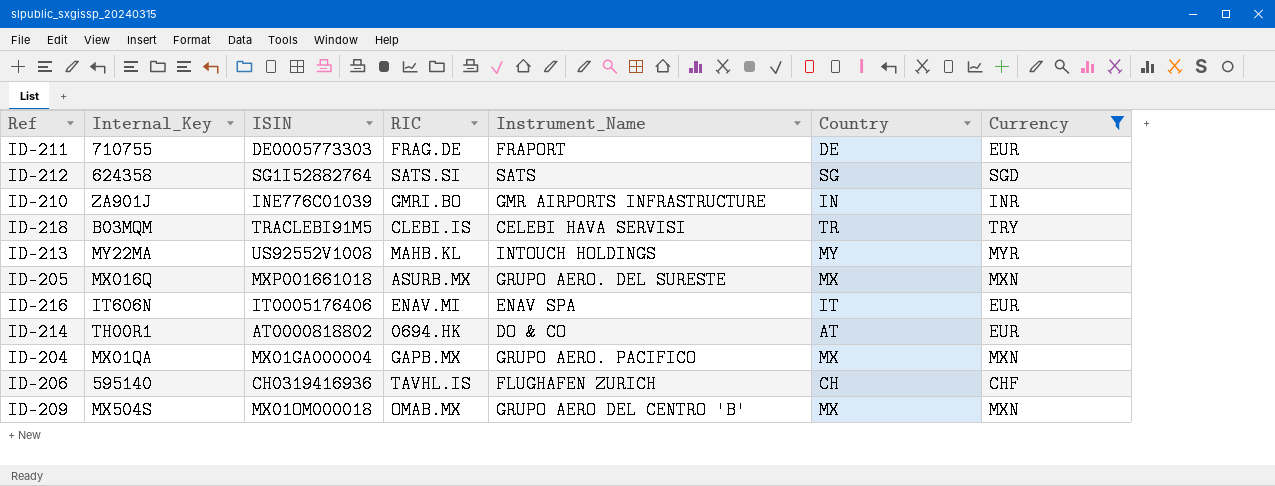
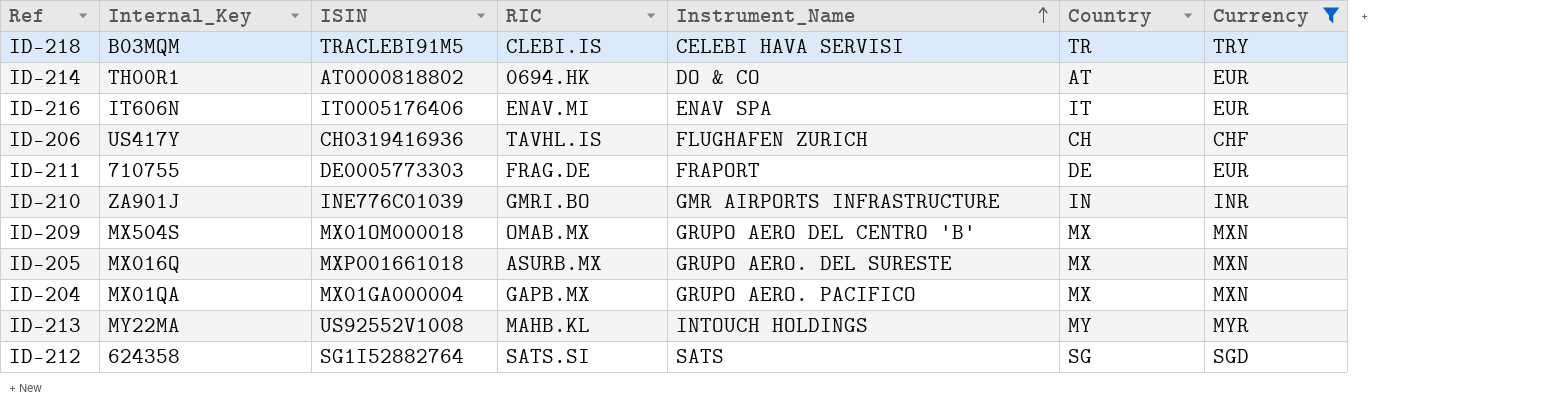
row order: none -> Instrument_Name ascending
ID-206 | Internal_Key: 595140 -> US417Y

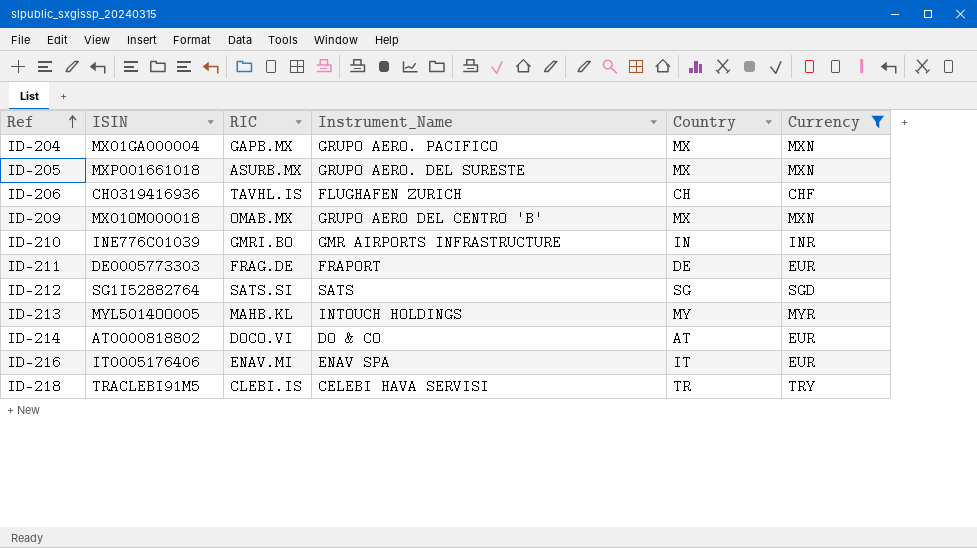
row order: Instrument_Name ascending -> Ref ascending
column Internal_Key | position: 2 -> none
ID-213 | ISIN: US92552V1008 -> MYL5014OO005
ID-214 | RIC: 0694.HK -> DOCO.VI

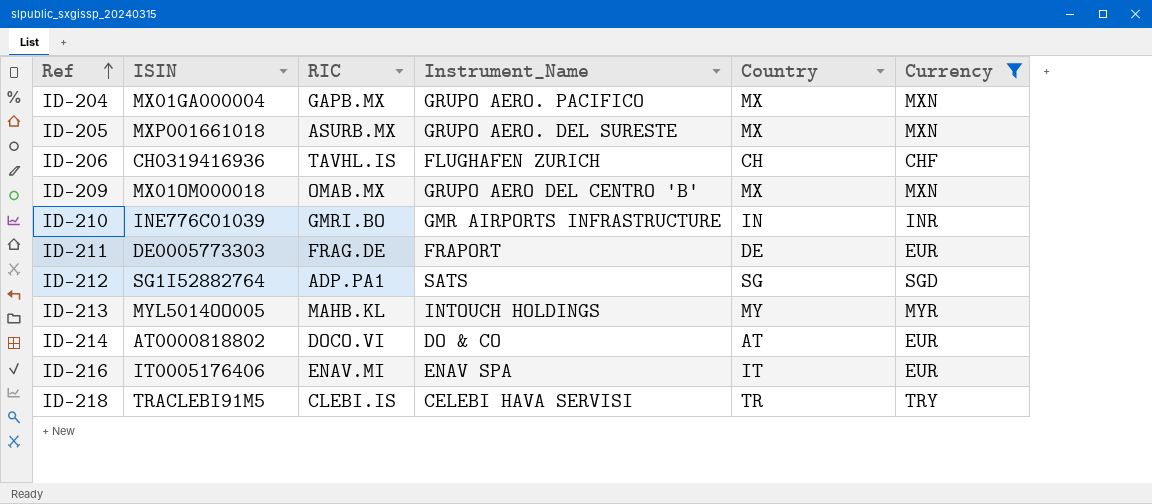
ID-212 | RIC: SATS.SI -> ADP.PA1

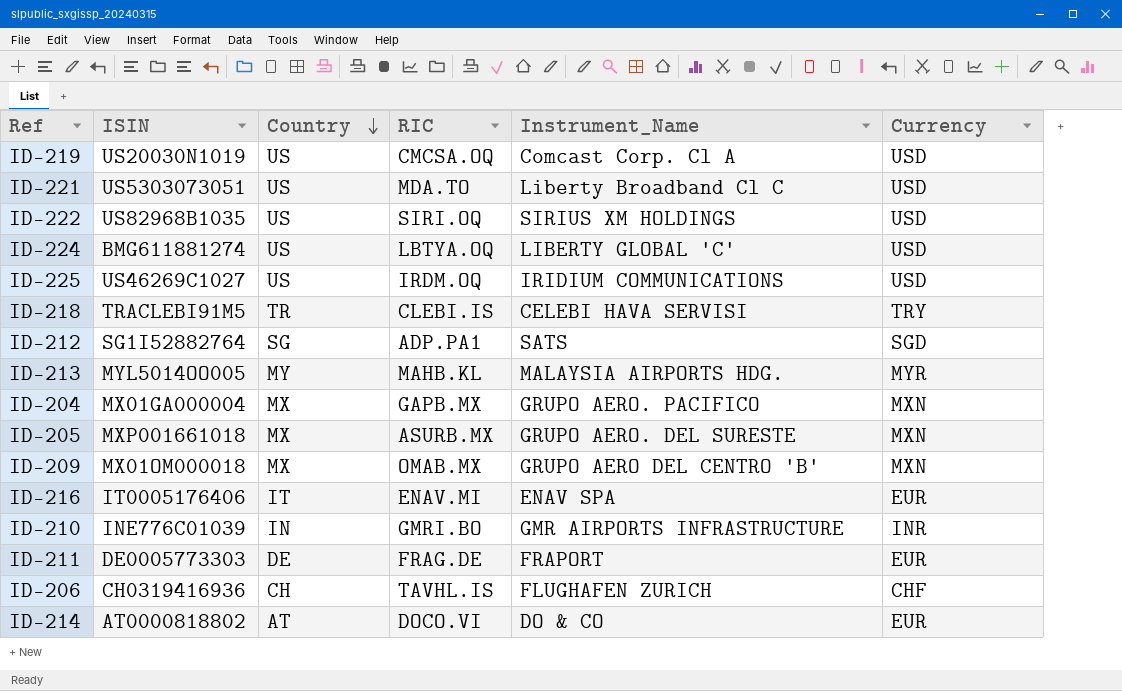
filter: Currency != USD -> none
row order: Ref ascending -> Country descending
column Country | position: 5 -> 3
ID-213 | Instrument_Name: INTOUCH HOLDINGS -> MALAYSIA AIRPORTS HDG.

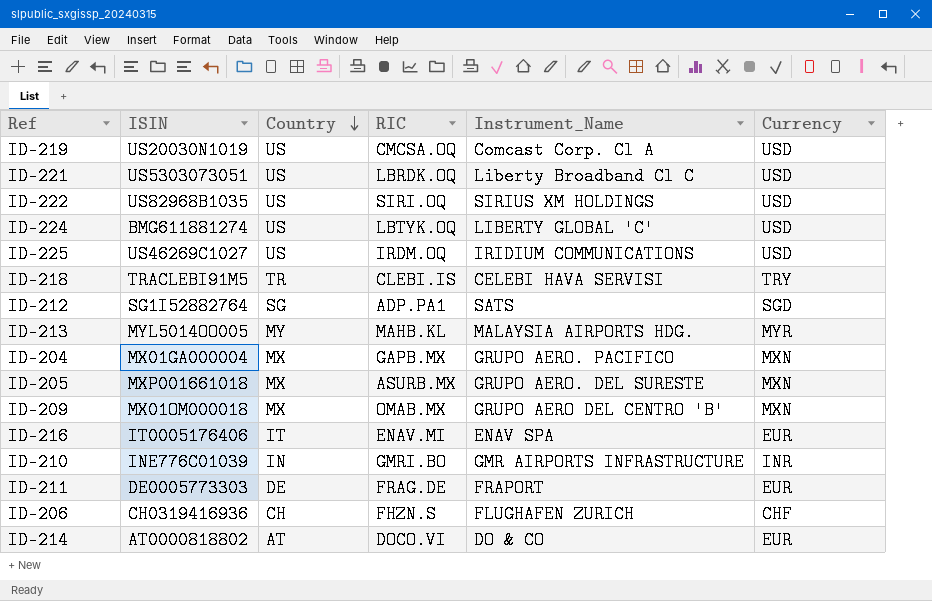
ID-221 | RIC: MDA.TO -> LBRDK.OQ
ID-224 | RIC: LBTYA.OQ -> LBTYK.OQ
ID-206 | RIC: TAVHL.IS -> FHZN.S

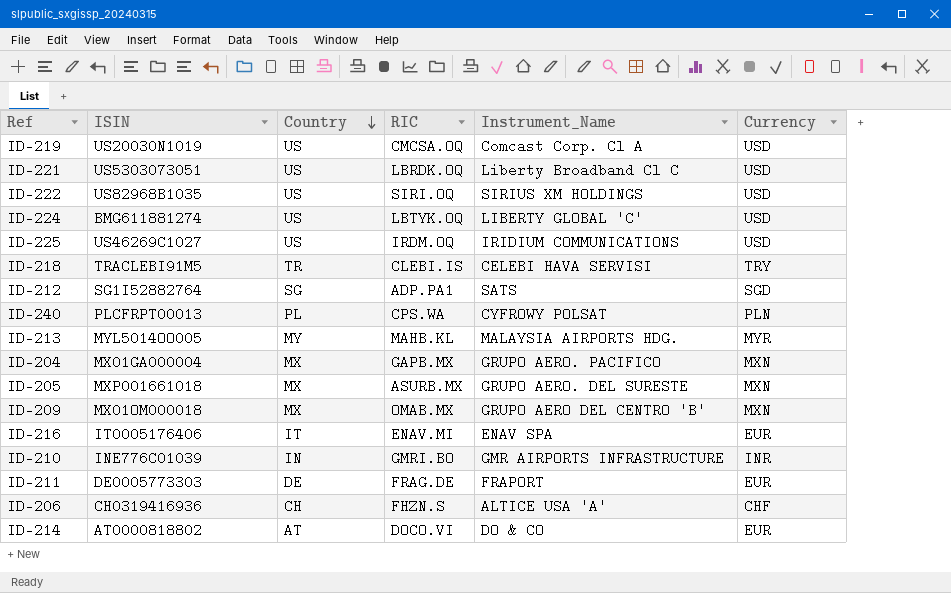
row ID-240: none -> PLCFRPT00013 | PL | CPS.WA | CYFROWY POLSAT | PLN
ID-206 | Instrument_Name: FLUGHAFEN ZURICH -> ALTICE USA 'A'

